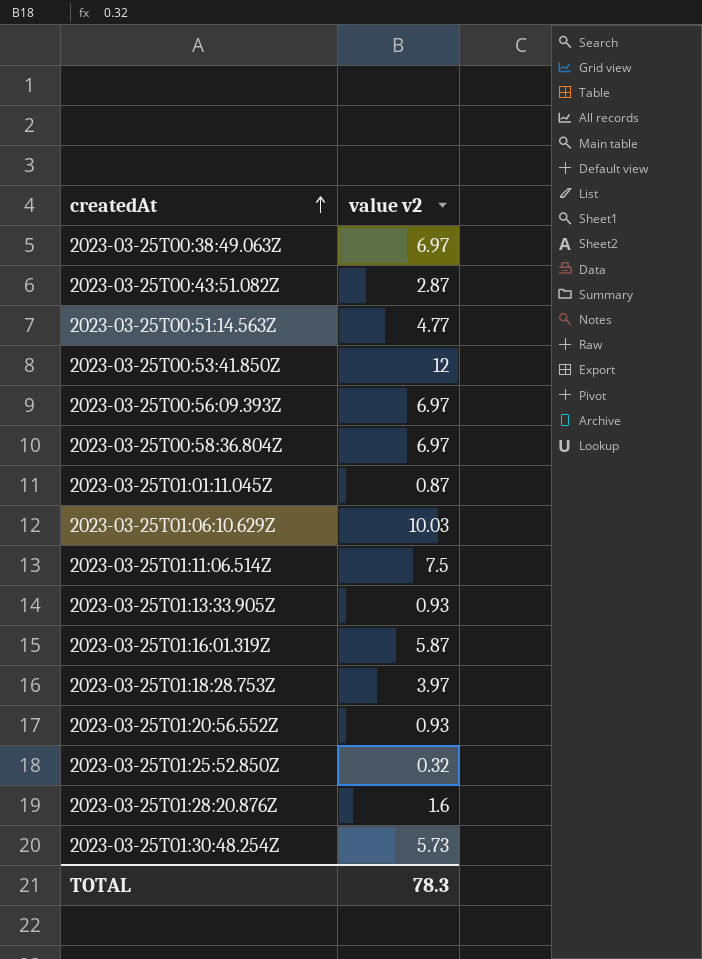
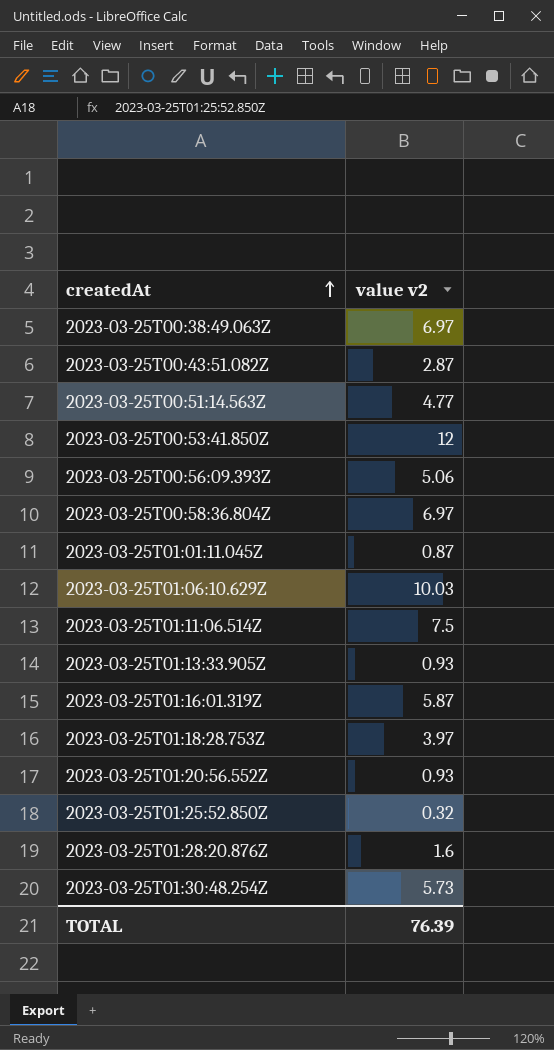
2023-03-25T00:56:09.393Z | value v2: 6.97 -> 5.06
TOTAL | value v2: 78.3 -> 76.39

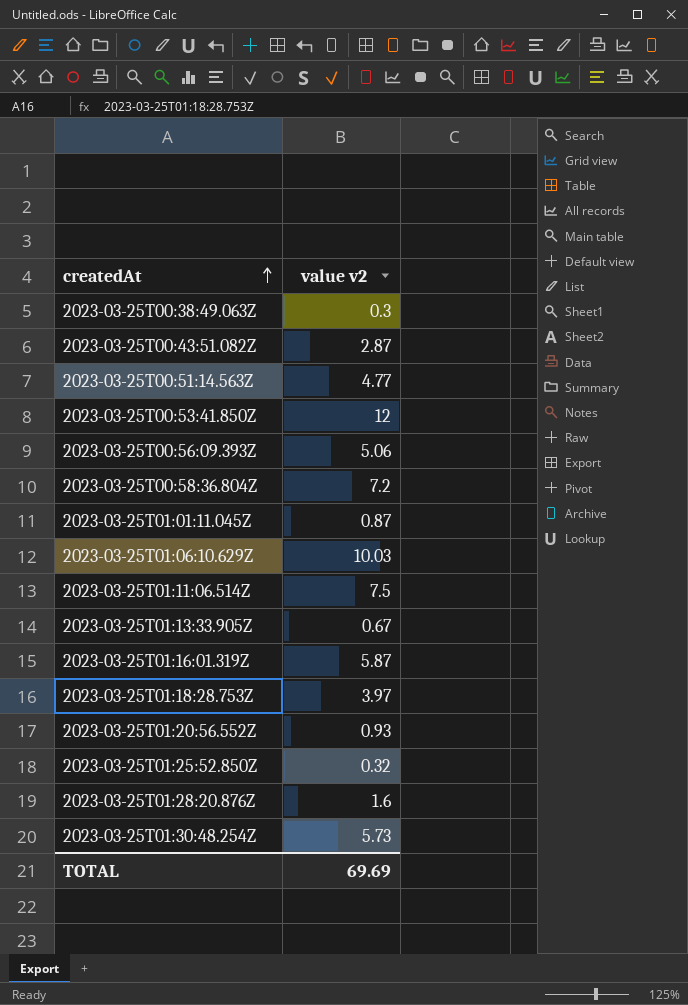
2023-03-25T00:38:49.063Z | value v2: 6.97 -> 0.3
2023-03-25T00:58:36.804Z | value v2: 6.97 -> 7.2
2023-03-25T01:13:33.905Z | value v2: 0.93 -> 0.67
TOTAL | value v2: 76.39 -> 69.69

